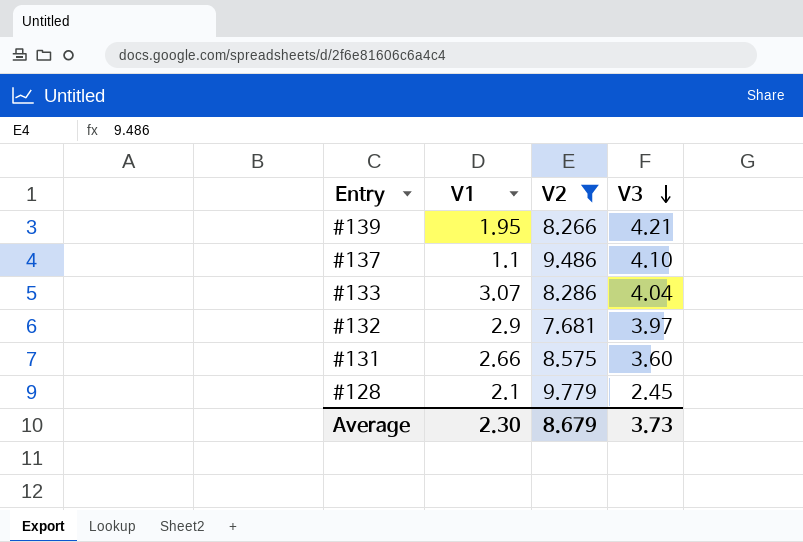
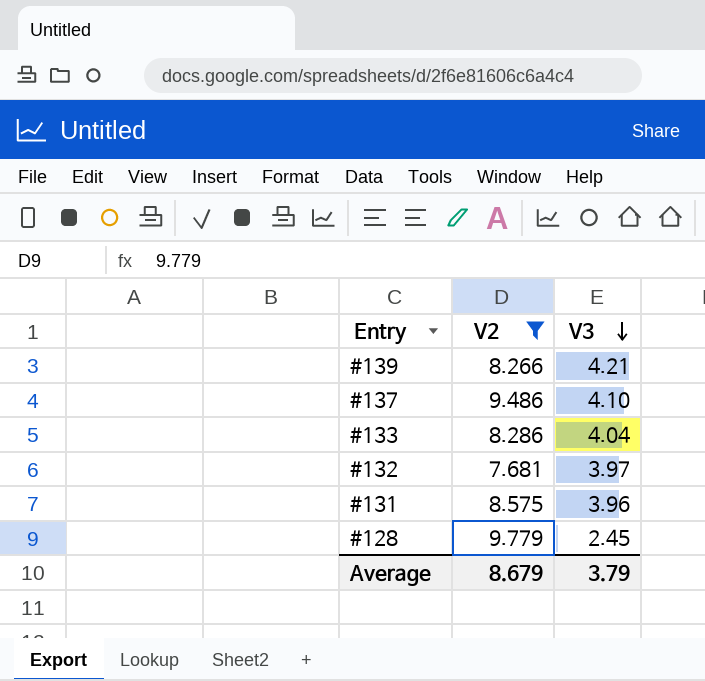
column V1 | position: 2 -> none
#131 | V3: 3.60 -> 3.96
Average | V3: 3.73 -> 3.79

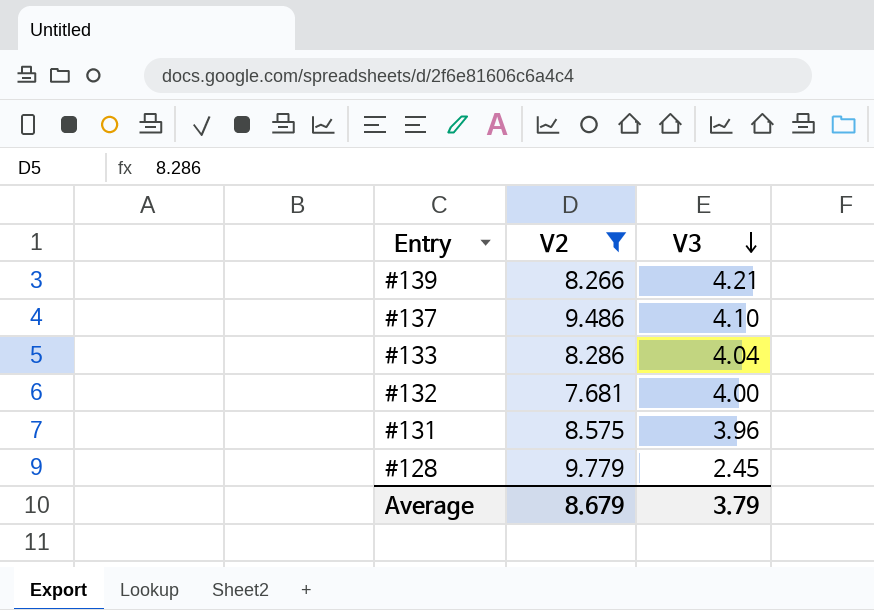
#132 | V3: 3.97 -> 4.00

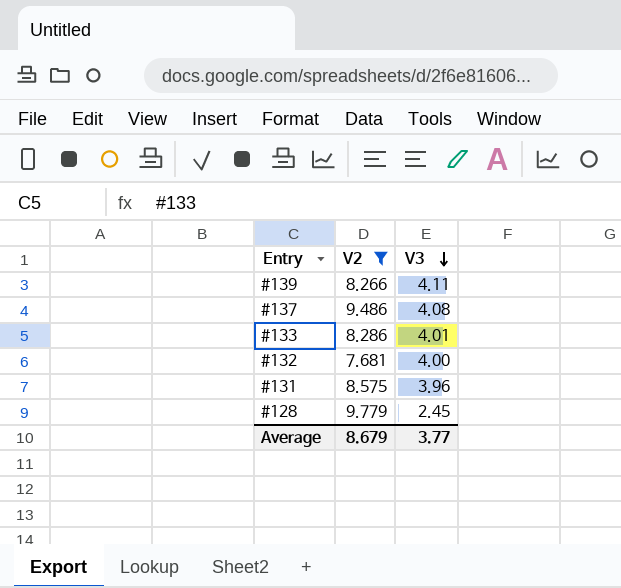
#139 | V3: 4.21 -> 4.11
#137 | V3: 4.10 -> 4.08
#133 | V3: 4.04 -> 4.01
Average | V3: 3.79 -> 3.77

